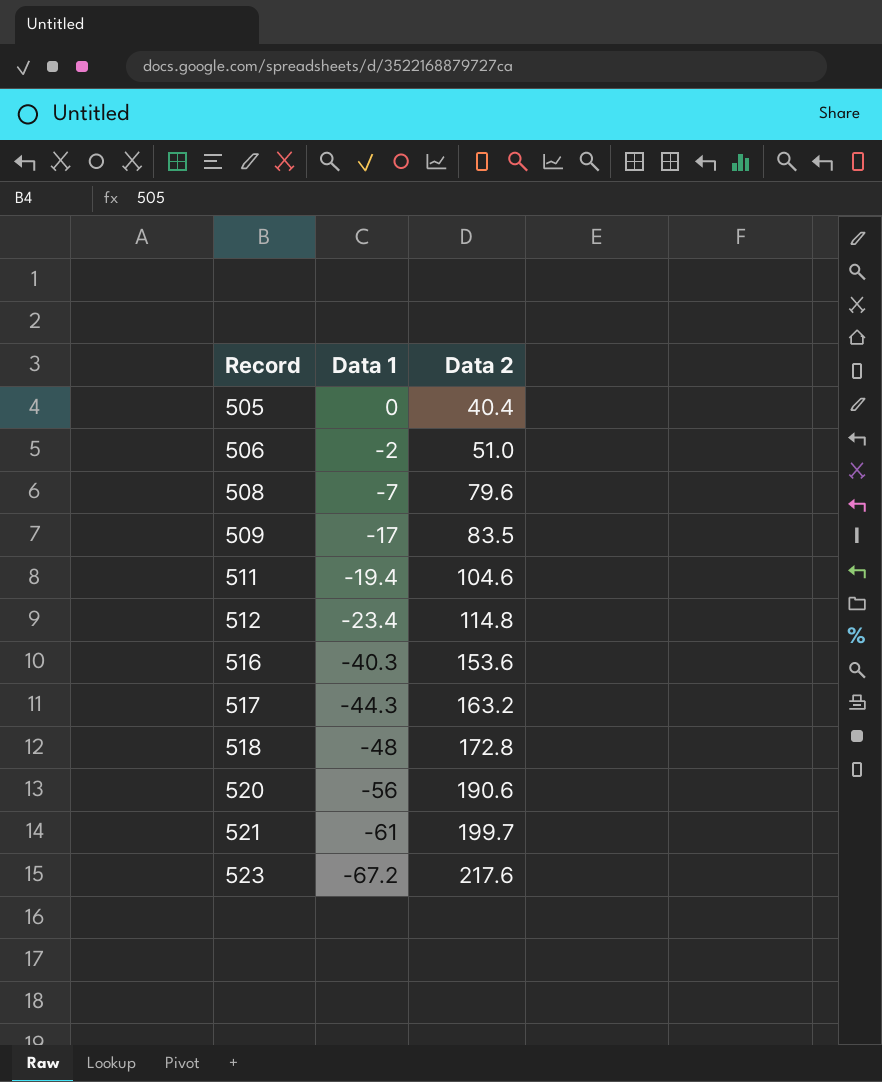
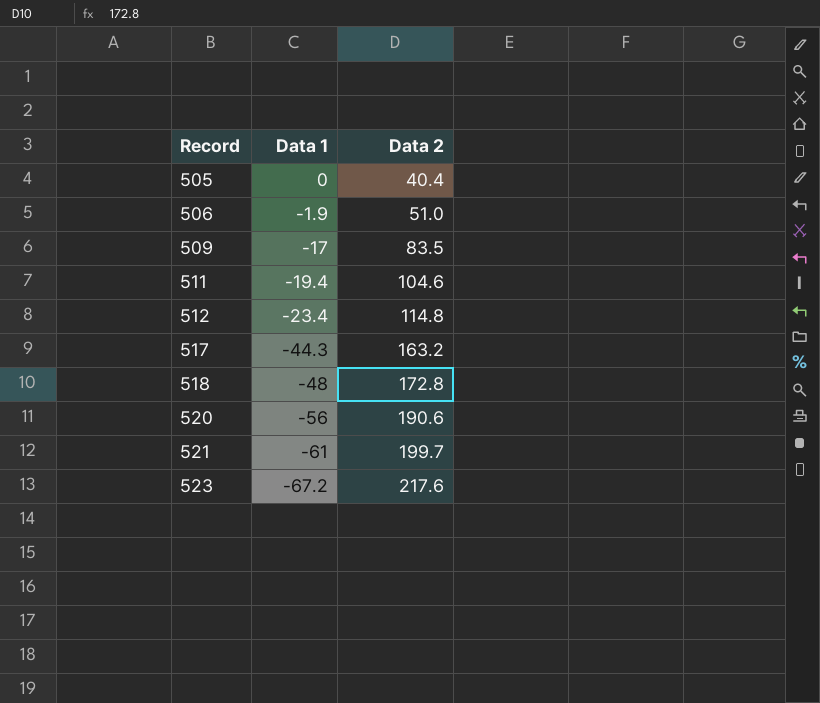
row 508: -7 | 79.6 -> none
row 516: -40.3 | 153.6 -> none
506 | Data 1: -2 -> -1.9

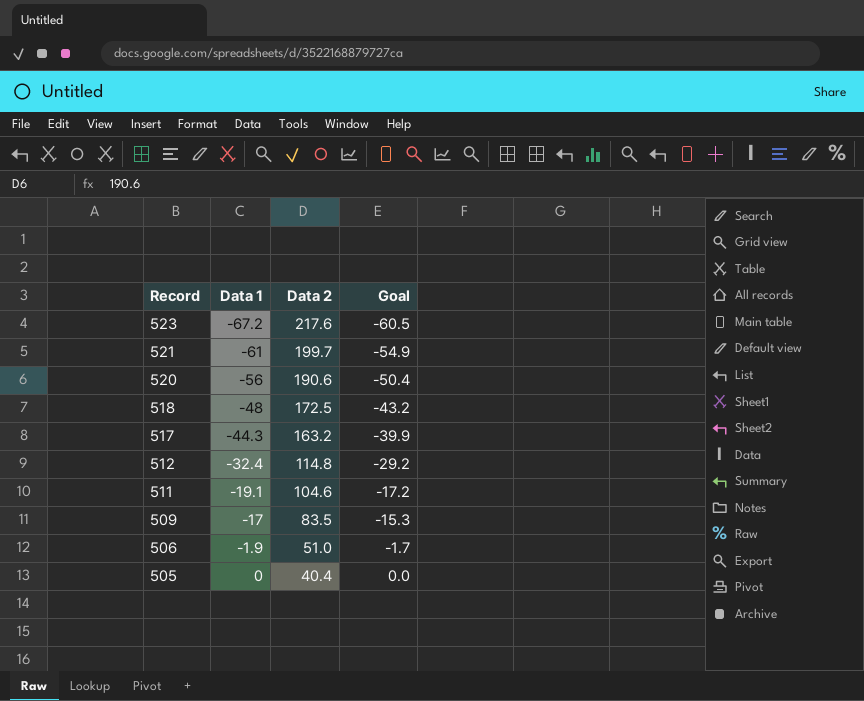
row order: Record ascending -> Record descending
column Goal | formula: none -> [Data 1] * 0.9
518 | Data 2: 172.8 -> 172.5
512 | Data 1: -23.4 -> -32.4
511 | Data 1: -19.4 -> -19.1

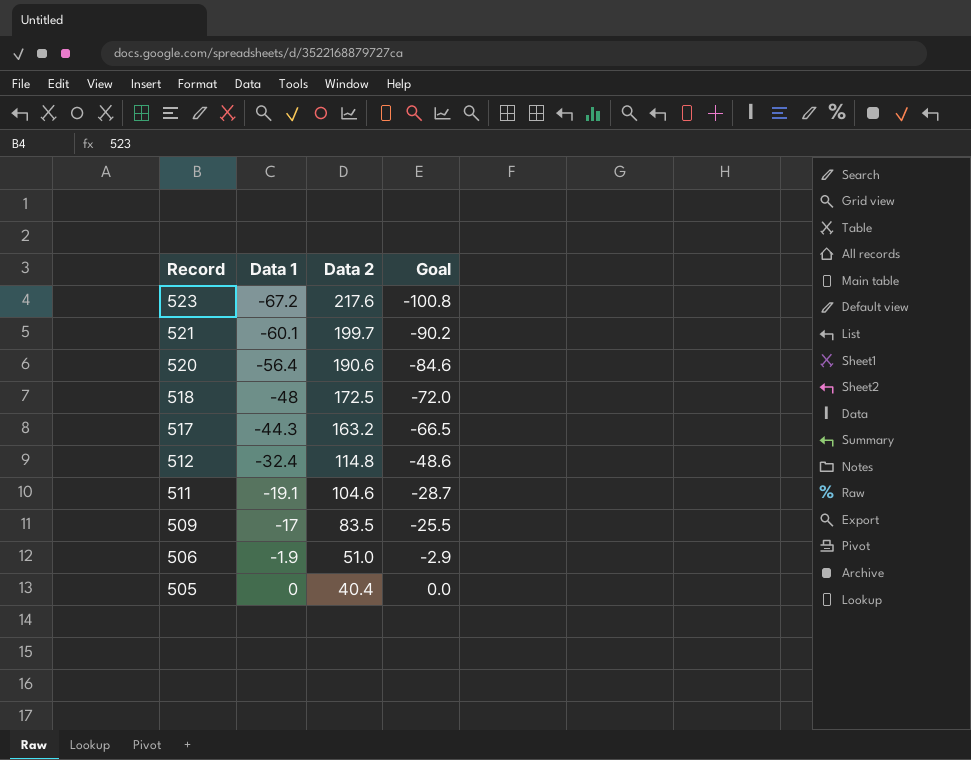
column Goal | formula: [Data 1] * 0.9 -> [Data 1] * 1.5
521 | Data 1: -61 -> -60.1
520 | Data 1: -56 -> -56.4

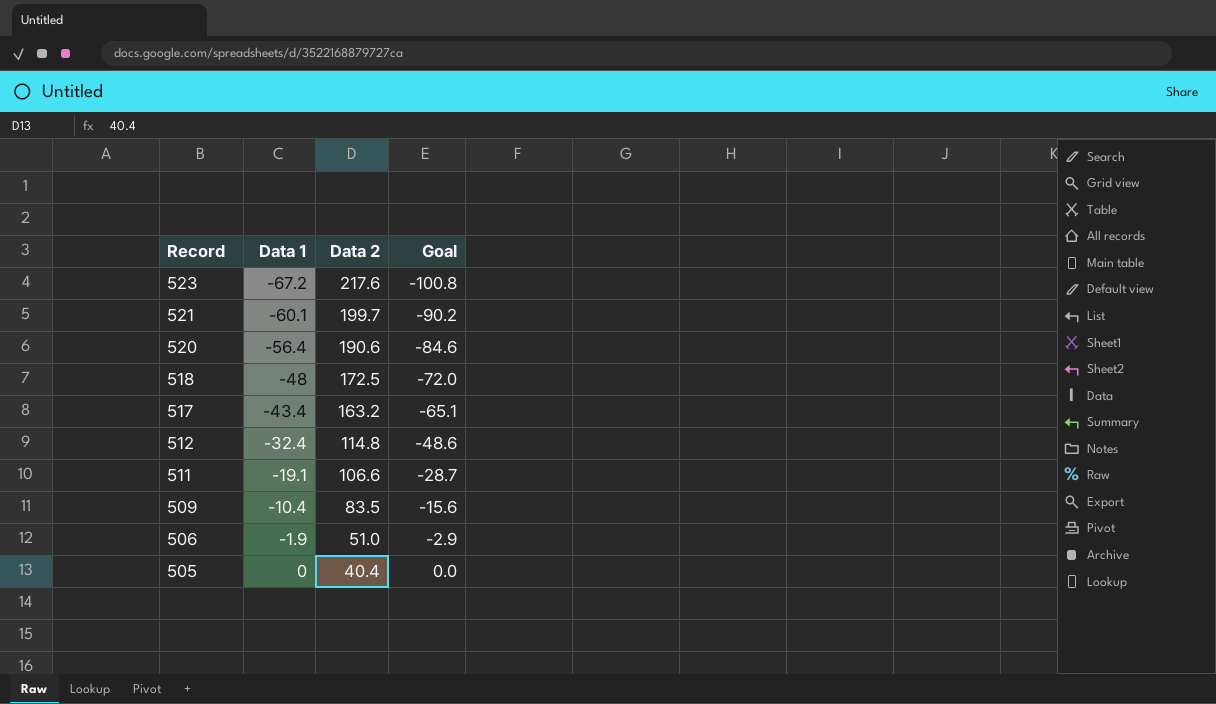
517 | Data 1: -44.3 -> -43.4
517 | Goal: -66.5 -> -65.1
511 | Data 2: 104.6 -> 106.6
509 | Data 1: -17 -> -10.4
509 | Goal: -25.5 -> -15.6

